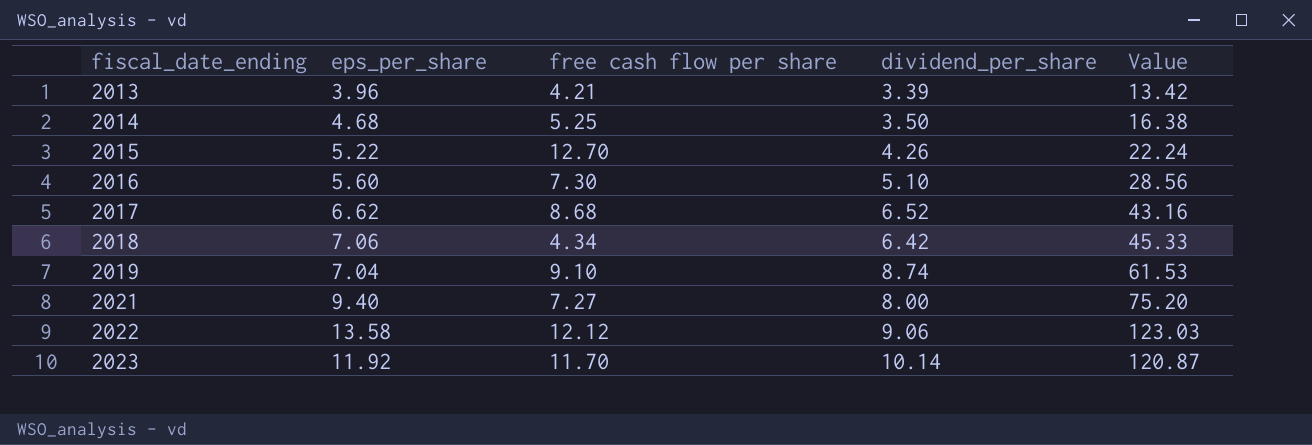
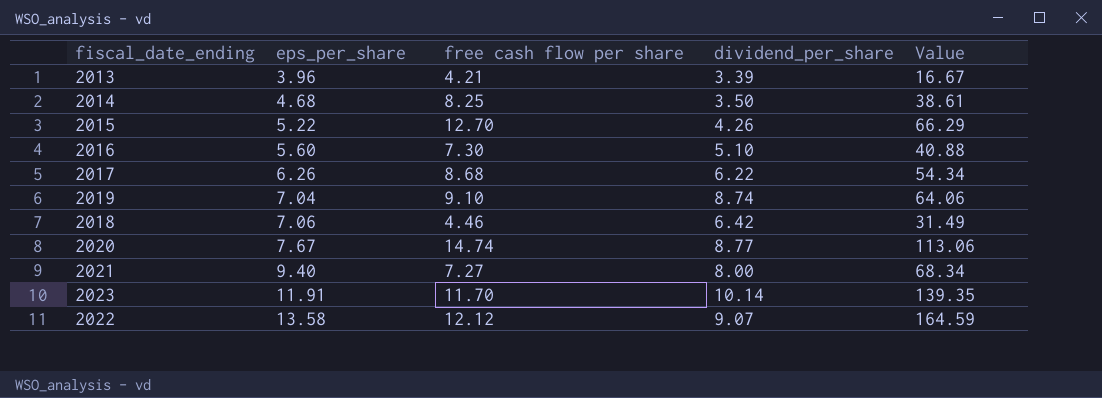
row order: fiscal_date_ending ascending -> eps_per_share ascending
column Value | formula: [eps_per_share] * [dividend_per_share] -> [eps_per_share] * [free cash flow per share]
2014 | free cash flow per share: 5.25 -> 8.25
2017 | eps_per_share: 6.62 -> 6.26
2017 | dividend_per_share: 6.52 -> 6.22
2018 | free cash flow per share: 4.34 -> 4.46
row 2020: none -> 7.67 | 14.74 | 8.77 | 113.06
2023 | eps_per_share: 11.92 -> 11.91
2022 | dividend_per_share: 9.06 -> 9.07

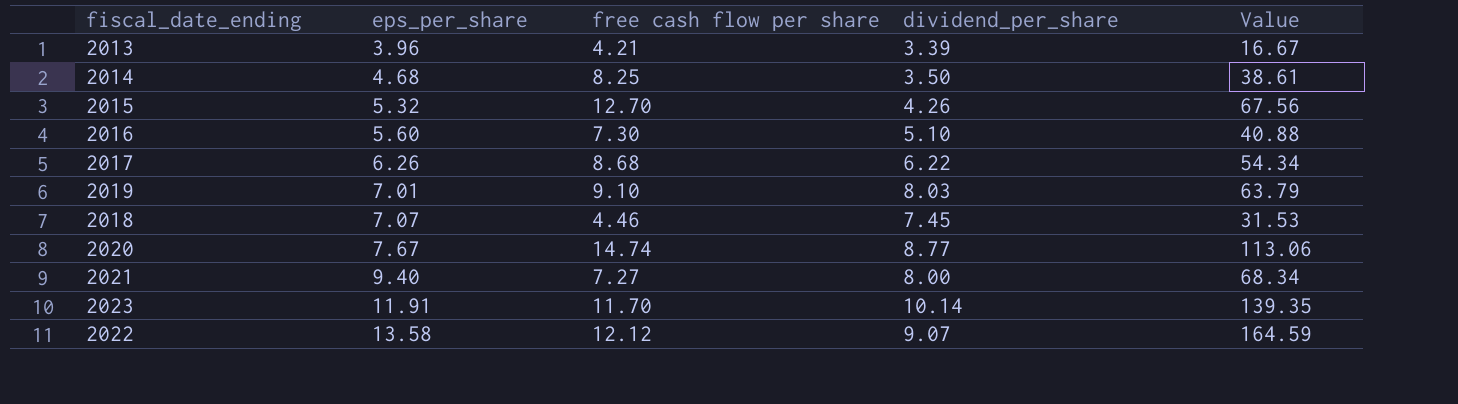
2015 | eps_per_share: 5.22 -> 5.32
2015 | Value: 66.29 -> 67.56
2019 | eps_per_share: 7.04 -> 7.01
2019 | dividend_per_share: 8.74 -> 8.03
2019 | Value: 64.06 -> 63.79
2018 | eps_per_share: 7.06 -> 7.07
2018 | dividend_per_share: 6.42 -> 7.45
2018 | Value: 31.49 -> 31.53

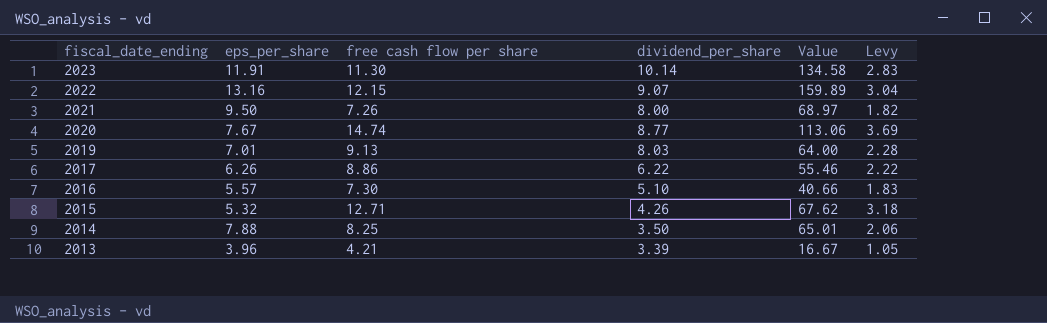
row order: eps_per_share ascending -> fiscal_date_ending descending
column Levy | formula: none -> [free cash flow per share] * 0.25
row 2018: 7.07 | 4.46 | 7.45 | 31.53 -> none
2023 | free cash flow per share: 11.70 -> 11.30
2023 | Value: 139.35 -> 134.58
2022 | eps_per_share: 13.58 -> 13.16
2022 | free cash flow per share: 12.12 -> 12.15
2022 | Value: 164.59 -> 159.89
2021 | eps_per_share: 9.40 -> 9.50
2021 | free cash flow per share: 7.27 -> 7.26
2021 | Value: 68.34 -> 68.97
2019 | free cash flow per share: 9.10 -> 9.13
2019 | Value: 63.79 -> 64.00
2017 | free cash flow per share: 8.68 -> 8.86
2017 | Value: 54.34 -> 55.46
2016 | eps_per_share: 5.60 -> 5.57
2016 | Value: 40.88 -> 40.66
2015 | free cash flow per share: 12.70 -> 12.71
2015 | Value: 67.56 -> 67.62
2014 | eps_per_share: 4.68 -> 7.88
2014 | Value: 38.61 -> 65.01

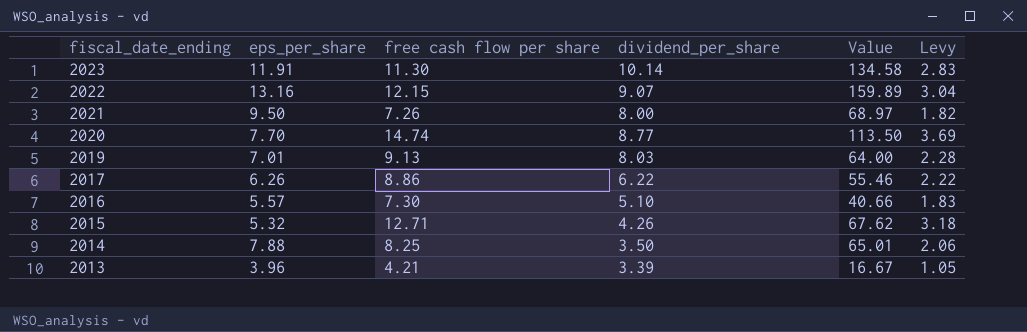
2020 | eps_per_share: 7.67 -> 7.70
2020 | Value: 113.06 -> 113.50

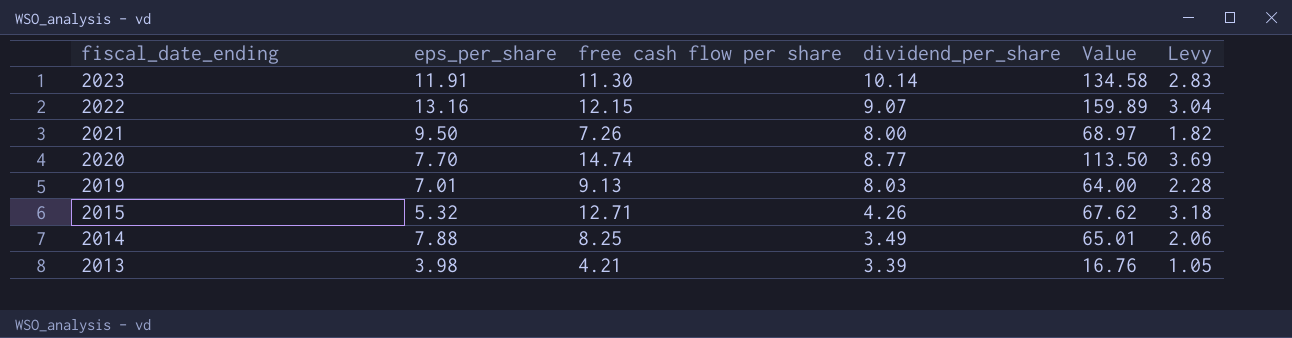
row 2017: 6.26 | 8.86 | 6.22 | 55.46 | 2.22 -> none
row 2016: 5.57 | 7.30 | 5.10 | 40.66 | 1.83 -> none
2014 | dividend_per_share: 3.50 -> 3.49
2013 | eps_per_share: 3.96 -> 3.98
2013 | Value: 16.67 -> 16.76

